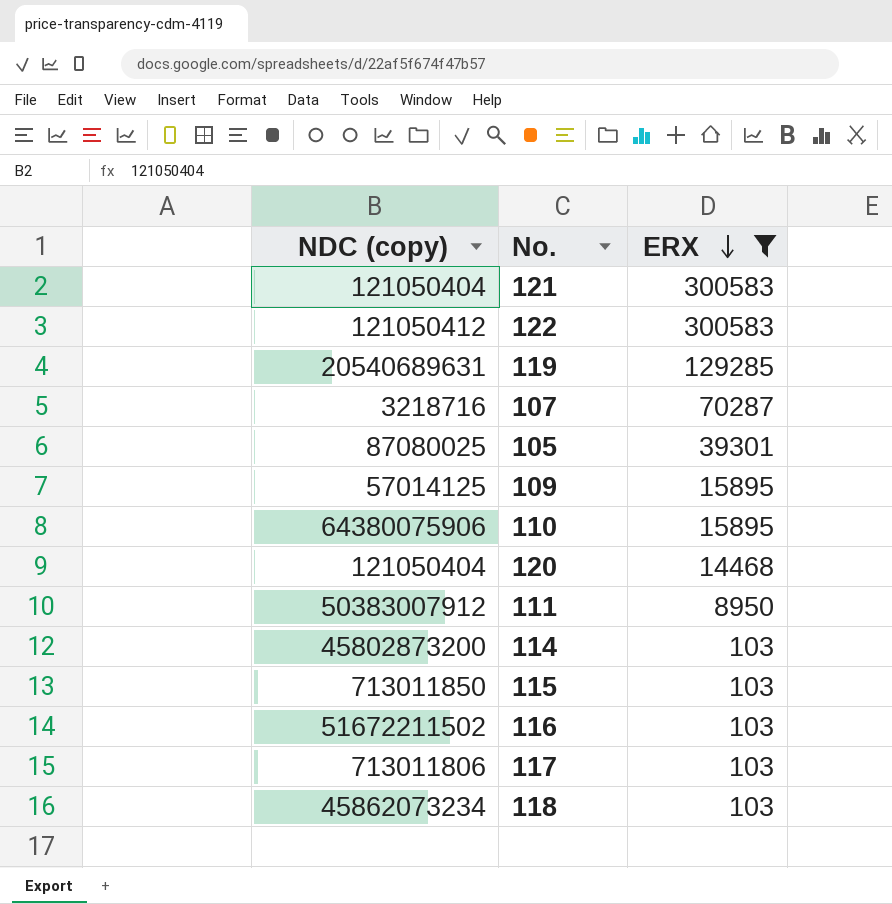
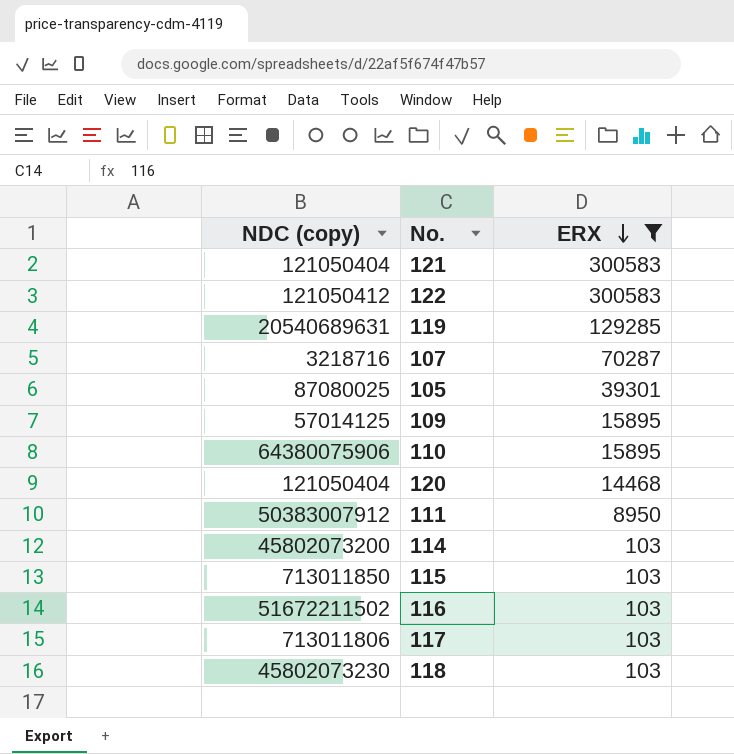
114 | NDC (copy): 45802873200 -> 45802073200
118 | NDC (copy): 45862073234 -> 45802073230

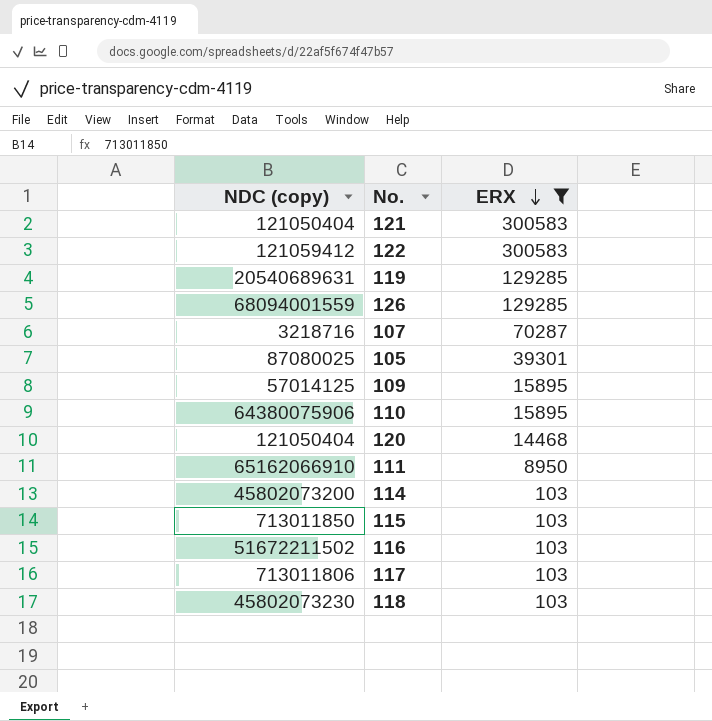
122 | NDC (copy): 121050412 -> 121059412
row 126: none -> 68094001559 | 129285
111 | NDC (copy): 50383007912 -> 65162066910

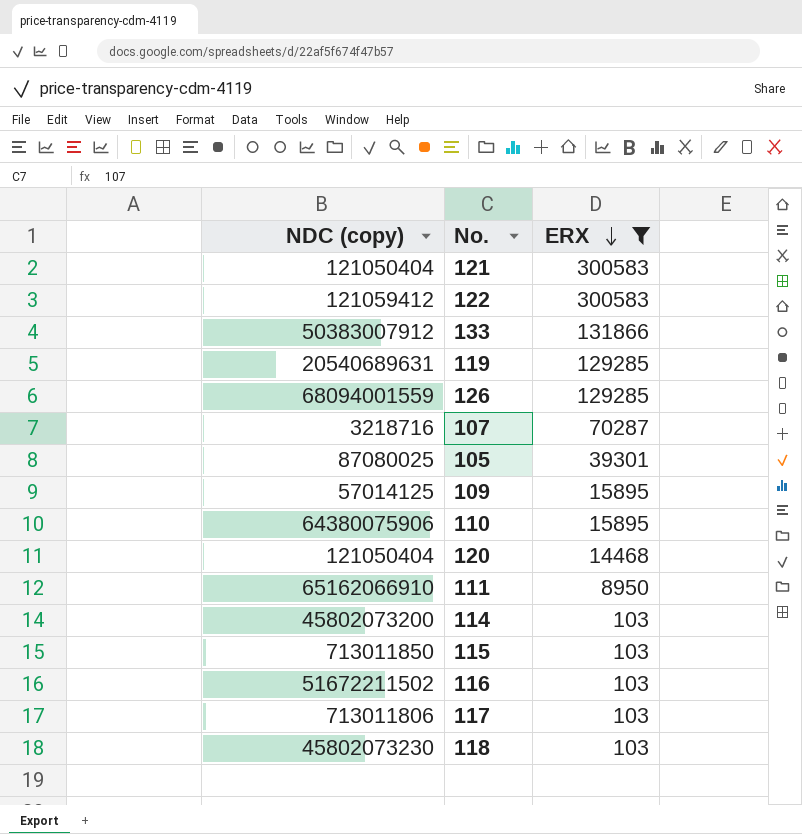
row 133: none -> 50383007912 | 131866

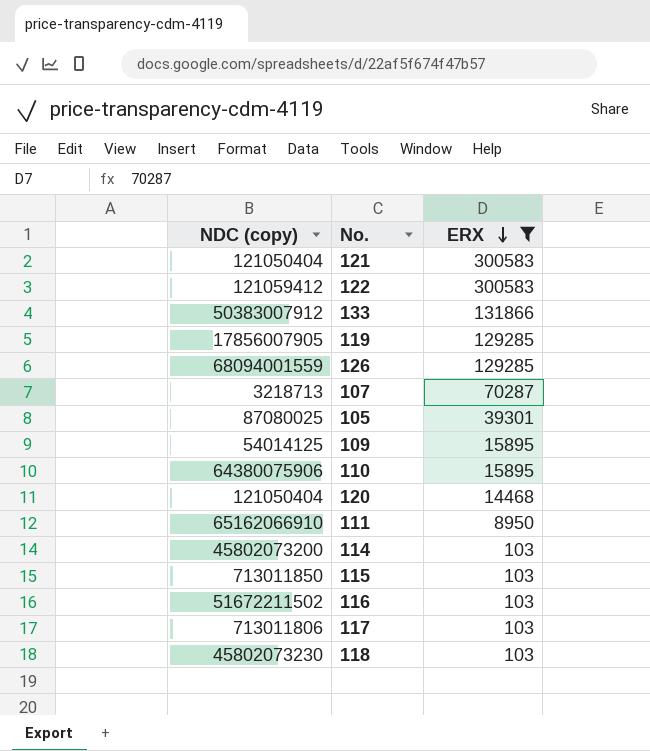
119 | NDC (copy): 20540689631 -> 17856007905
107 | NDC (copy): 3218716 -> 3218713
109 | NDC (copy): 57014125 -> 54014125

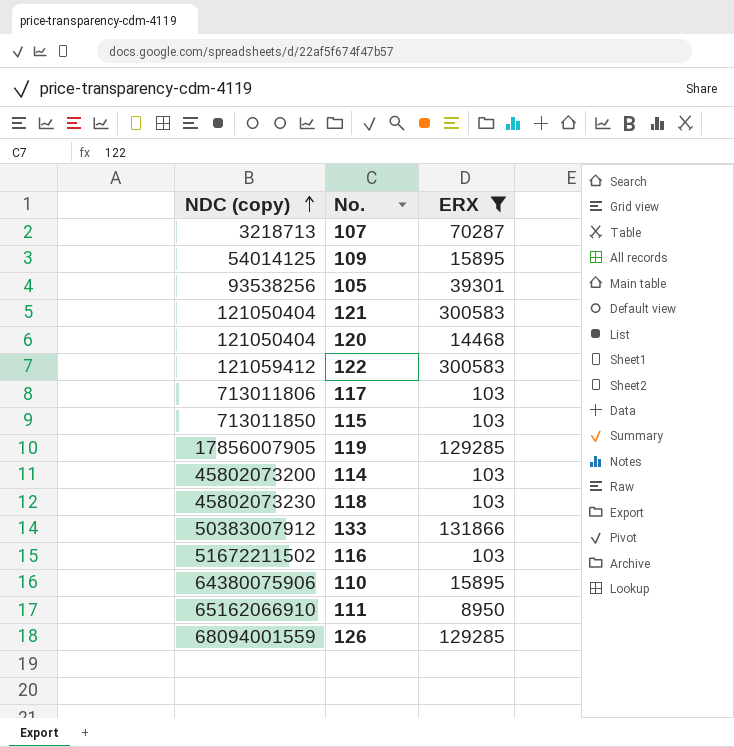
row order: ERX descending -> NDC (copy) ascending
105 | NDC (copy): 87080025 -> 93538256

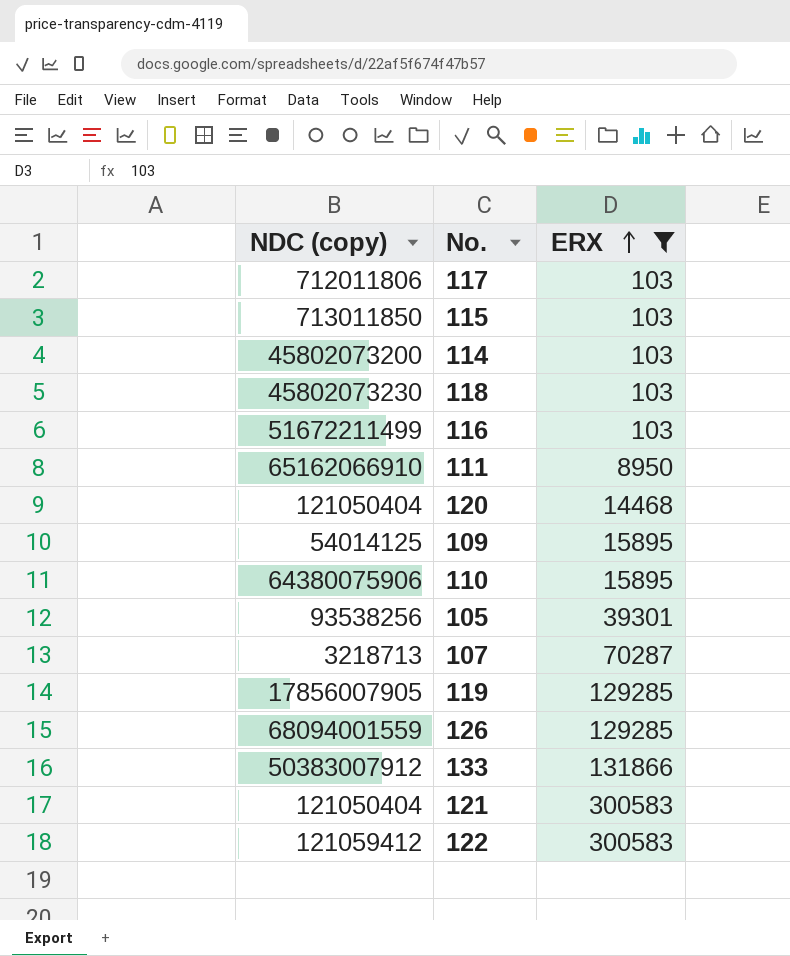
row order: NDC (copy) ascending -> ERX ascending
117 | NDC (copy): 713011806 -> 712011806
116 | NDC (copy): 51672211502 -> 51672211499

